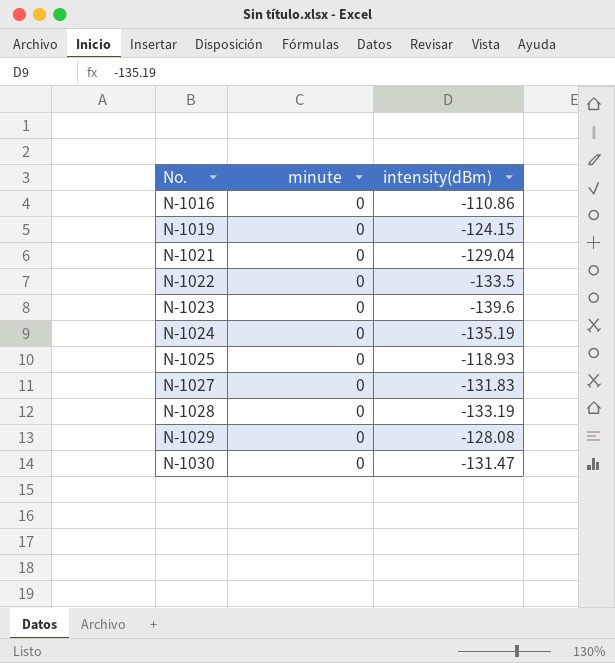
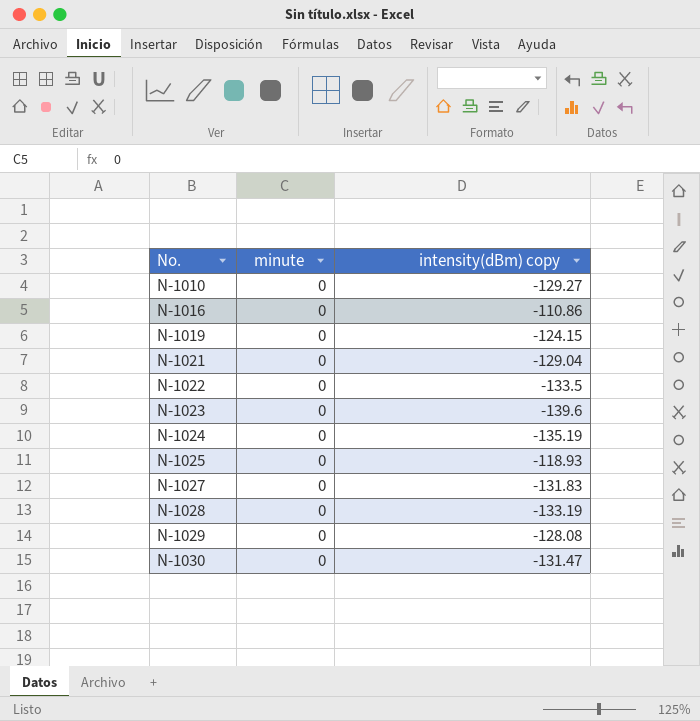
column name: intensity(dBm) -> intensity(dBm) copy
row N-1010: none -> 0 | -129.27

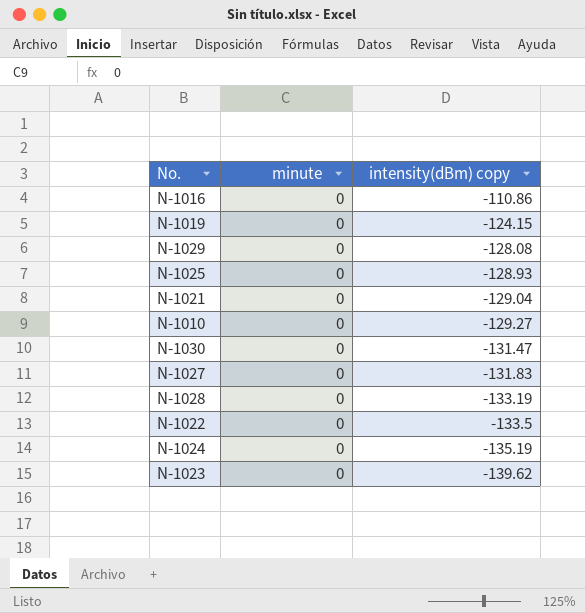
row order: No. ascending -> intensity(dBm) copy descending
N-1025 | intensity(dBm) copy: -118.93 -> -128.93
N-1023 | intensity(dBm) copy: -139.6 -> -139.62

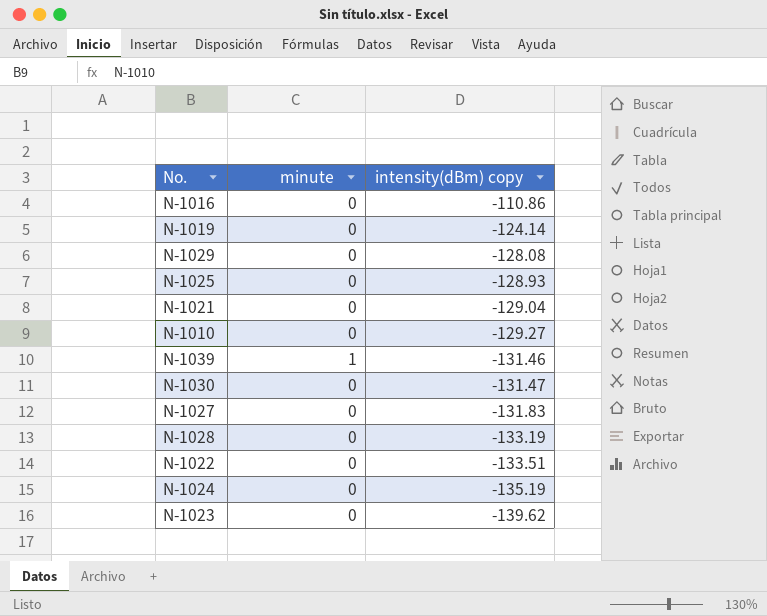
N-1019 | intensity(dBm) copy: -124.15 -> -124.14
row N-1039: none -> 1 | -131.46
N-1022 | intensity(dBm) copy: -133.5 -> -133.51

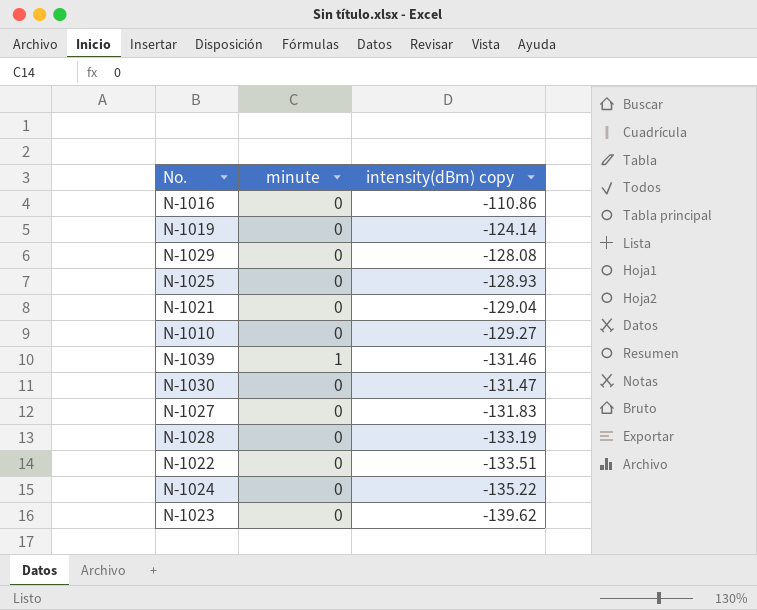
N-1024 | intensity(dBm) copy: -135.19 -> -135.22

